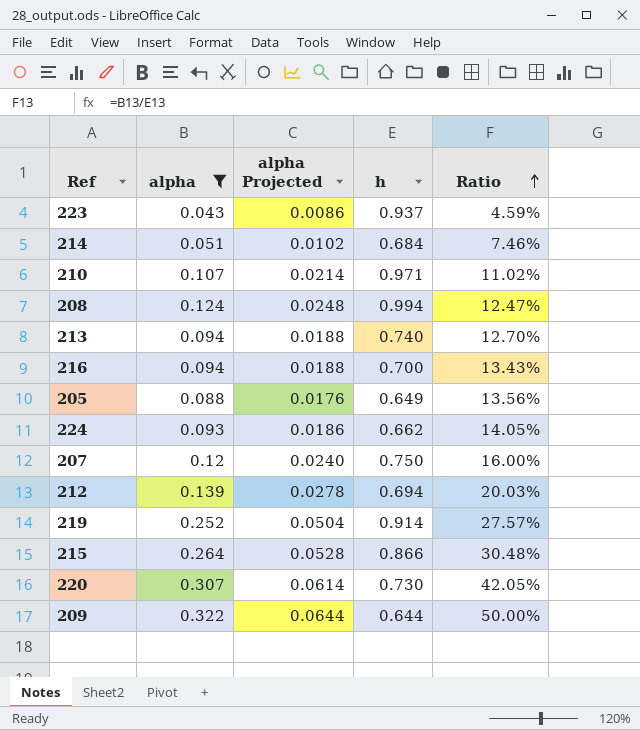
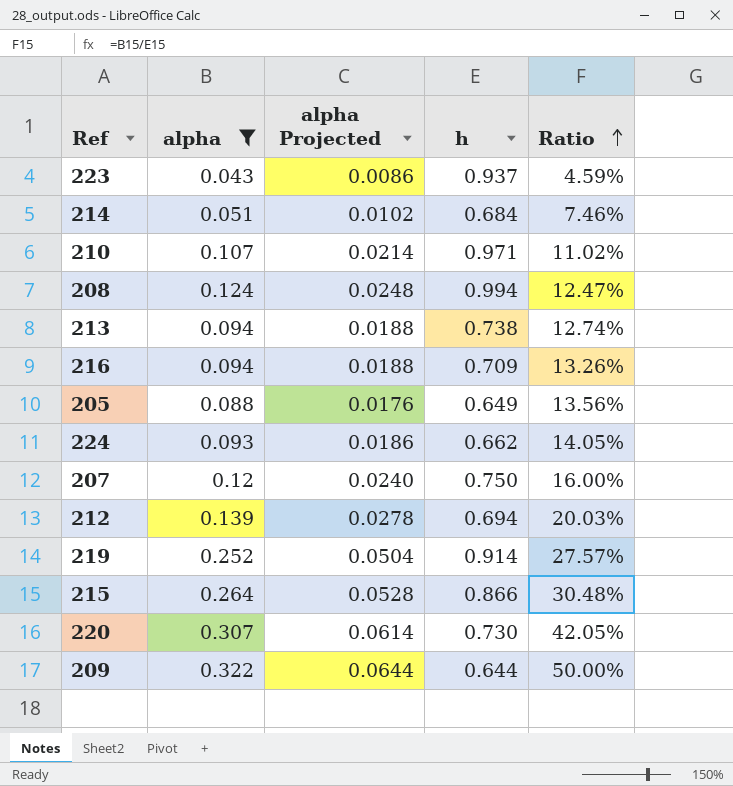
213 | h: 0.740 -> 0.738
213 | Ratio: 12.70% -> 12.74%
216 | h: 0.700 -> 0.709
216 | Ratio: 13.43% -> 13.26%

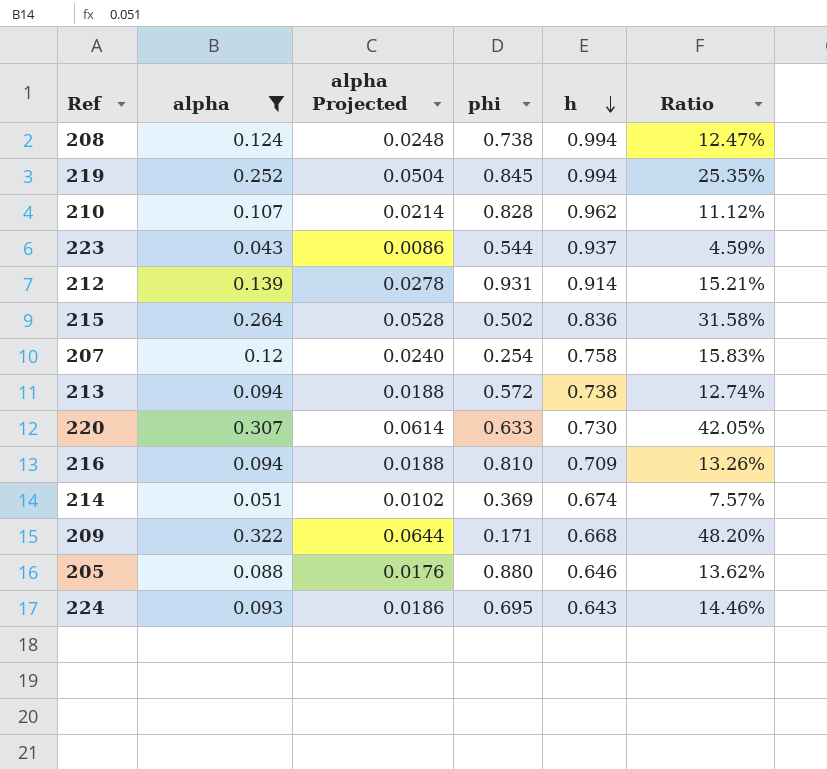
row order: Ratio ascending -> h descending
column phi | position: none -> 4
219 | h: 0.914 -> 0.994
219 | Ratio: 27.57% -> 25.35%
210 | h: 0.971 -> 0.962
210 | Ratio: 11.02% -> 11.12%
212 | h: 0.694 -> 0.914
212 | Ratio: 20.03% -> 15.21%
215 | h: 0.866 -> 0.836
215 | Ratio: 30.48% -> 31.58%
207 | h: 0.750 -> 0.758
207 | Ratio: 16.00% -> 15.83%
214 | h: 0.684 -> 0.674
214 | Ratio: 7.46% -> 7.57%
209 | h: 0.644 -> 0.668
209 | Ratio: 50.00% -> 48.20%
205 | h: 0.649 -> 0.646
205 | Ratio: 13.56% -> 13.62%
224 | h: 0.662 -> 0.643
224 | Ratio: 14.05% -> 14.46%

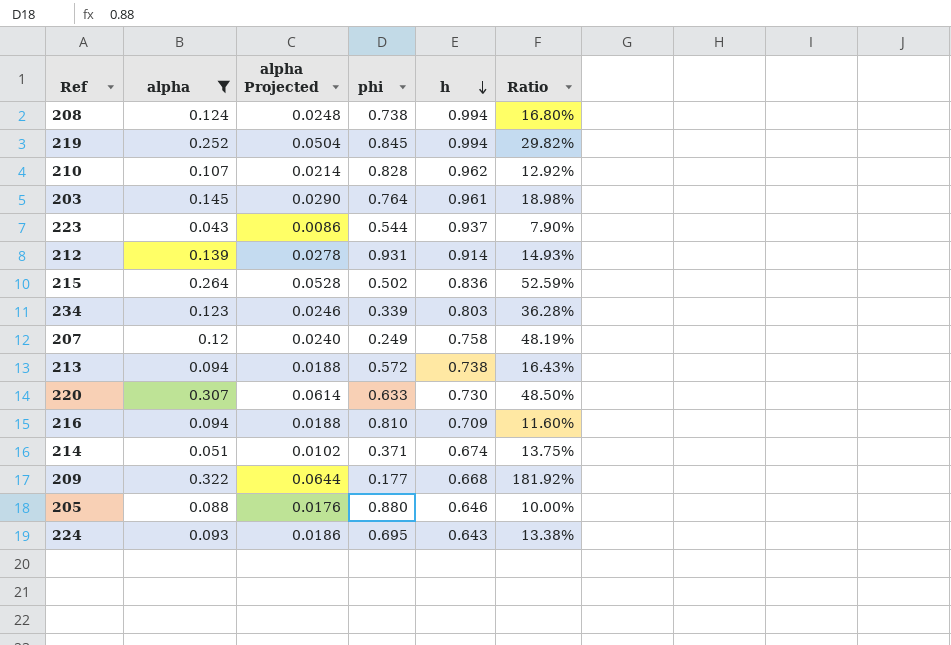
column Ratio | formula: [alpha] / [h] -> [alpha] / [phi]
row 203: none -> 0.145 | 0.0290 | 0.764 | 0.961 | 18.98%
row 234: none -> 0.123 | 0.0246 | 0.339 | 0.803 | 36.28%
207 | phi: 0.254 -> 0.249
214 | phi: 0.369 -> 0.371
209 | phi: 0.171 -> 0.177

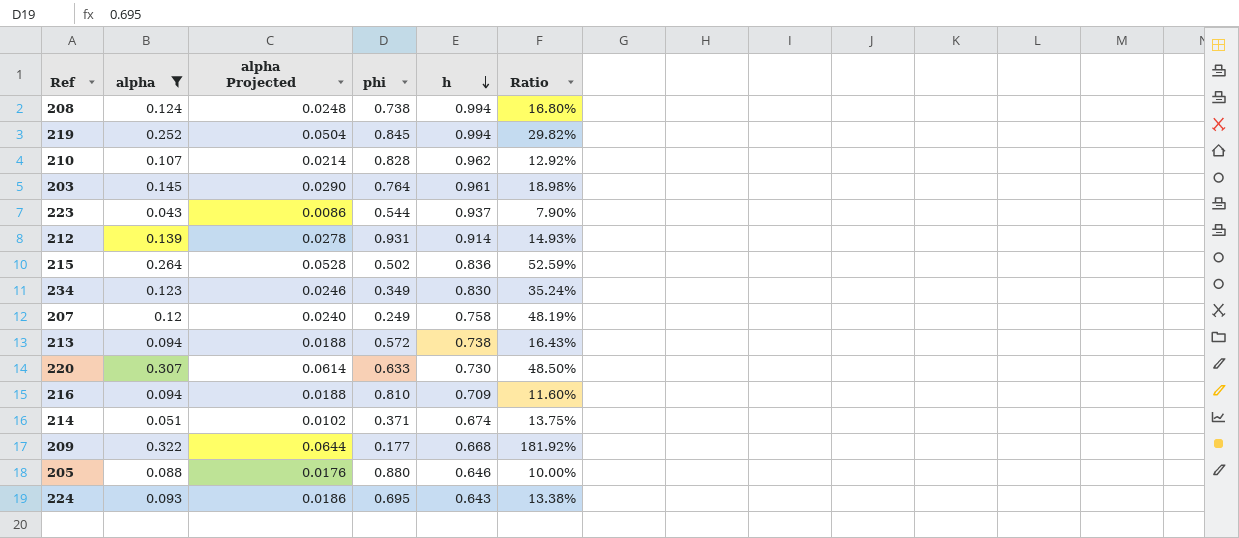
234 | phi: 0.339 -> 0.349
234 | h: 0.803 -> 0.830
234 | Ratio: 36.28% -> 35.24%

